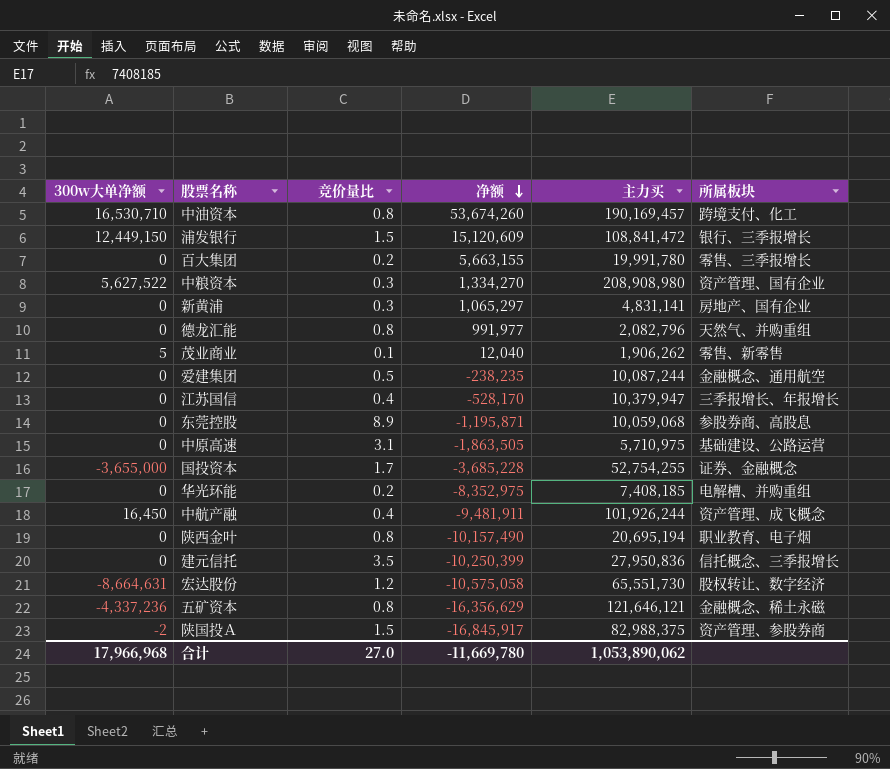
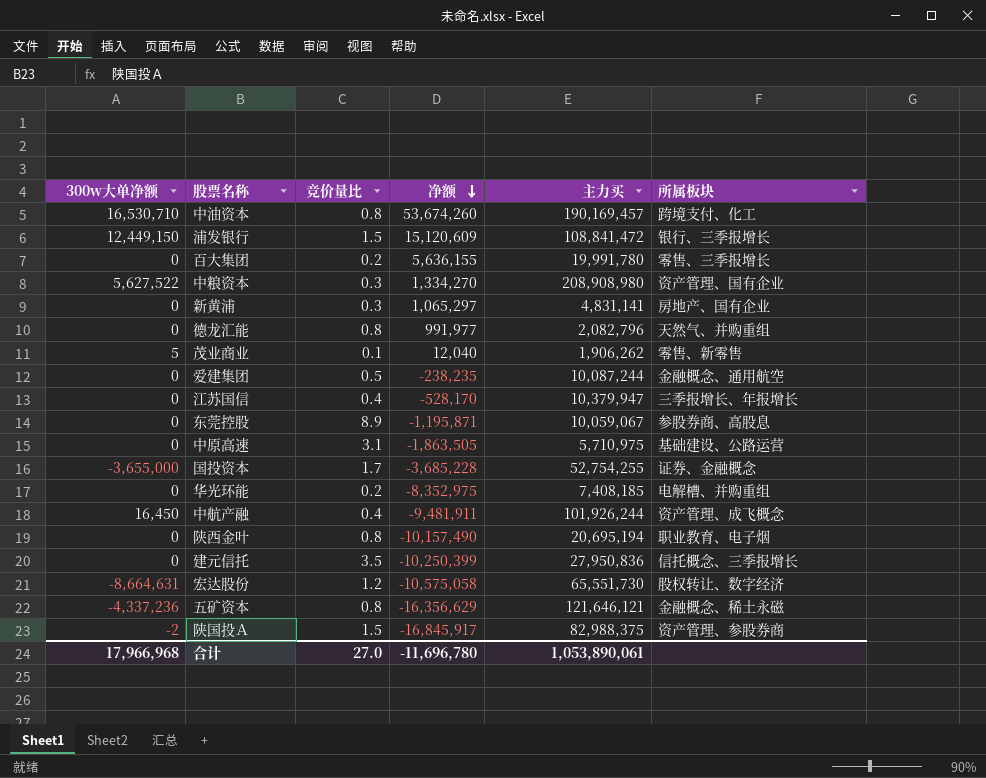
百大集团 | 净额: 5,663,155 -> 5,636,155
东莞控股 | 主力买: 10,059,068 -> 10,059,067
合计 | 净额: -11,669,780 -> -11,696,780
合计 | 主力买: 1,053,890,062 -> 1,053,890,061

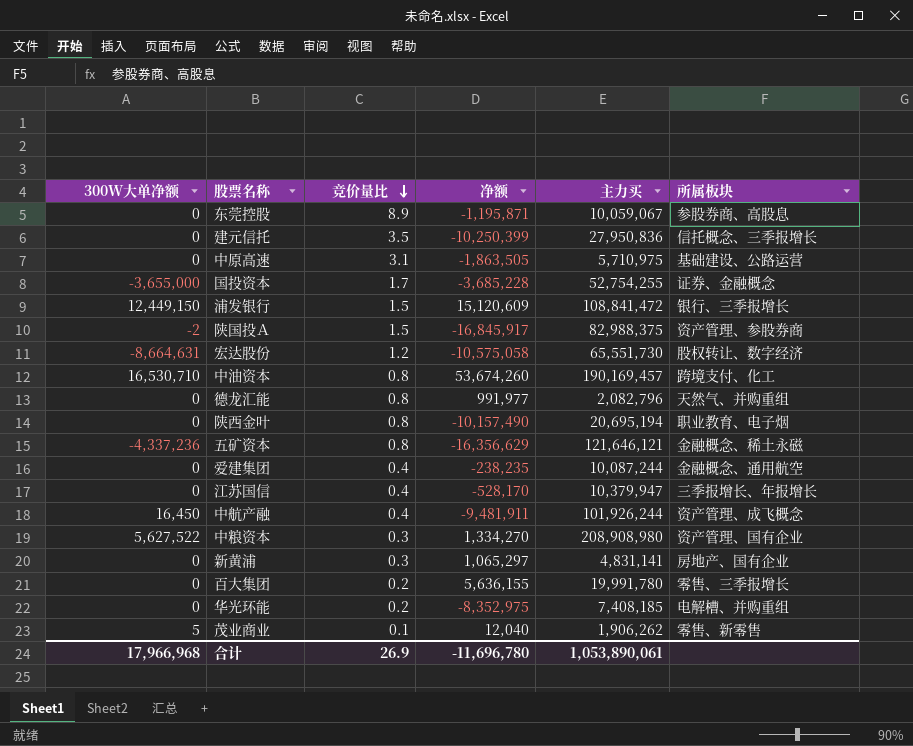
row order: 净额 descending -> 竞价量比 descending
column name: 300w大单净额 -> 300W大单净额
爱建集团 | 竞价量比: 0.5 -> 0.4
合计 | 竞价量比: 27.0 -> 26.9

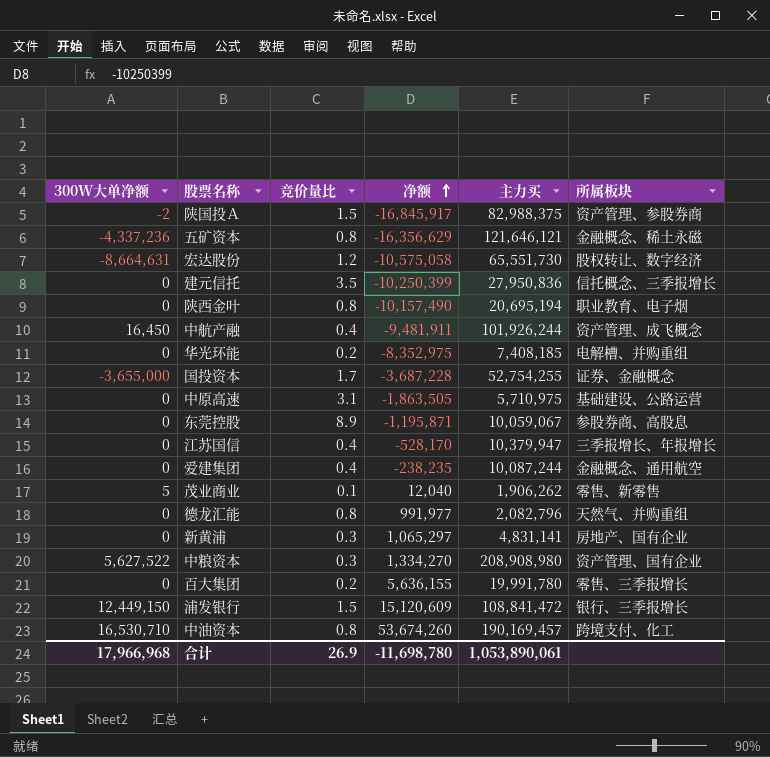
row order: 竞价量比 descending -> 净额 ascending
国投资本 | 净额: -3,685,228 -> -3,687,228
合计 | 净额: -11,696,780 -> -11,698,780

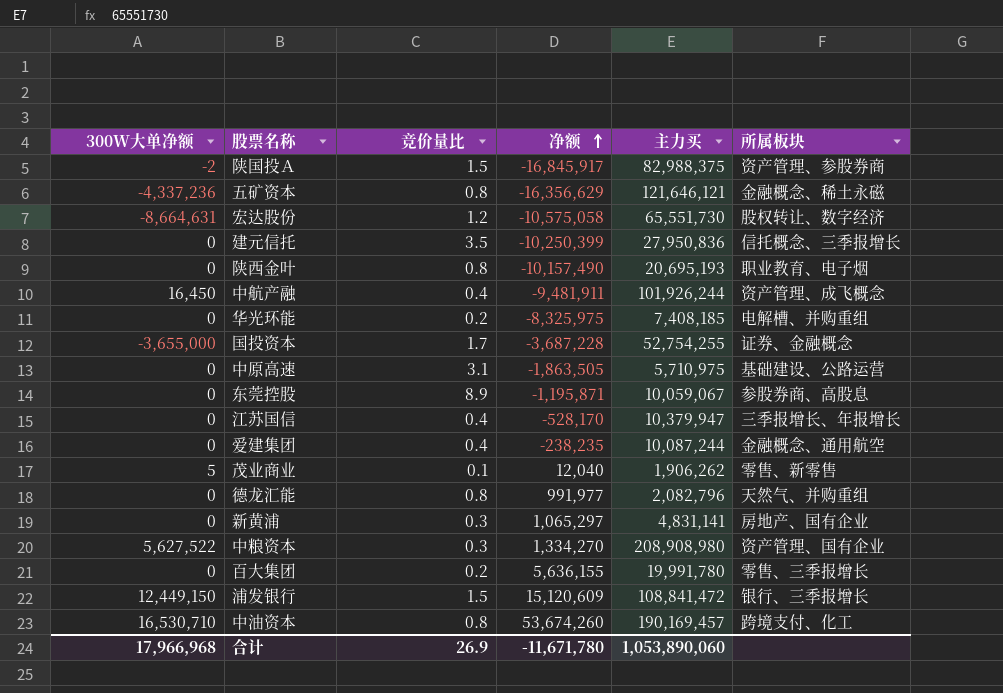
陕西金叶 | 主力买: 20,695,194 -> 20,695,193
华光环能 | 净额: -8,352,975 -> -8,325,975
合计 | 净额: -11,698,780 -> -11,671,780
合计 | 主力买: 1,053,890,061 -> 1,053,890,060

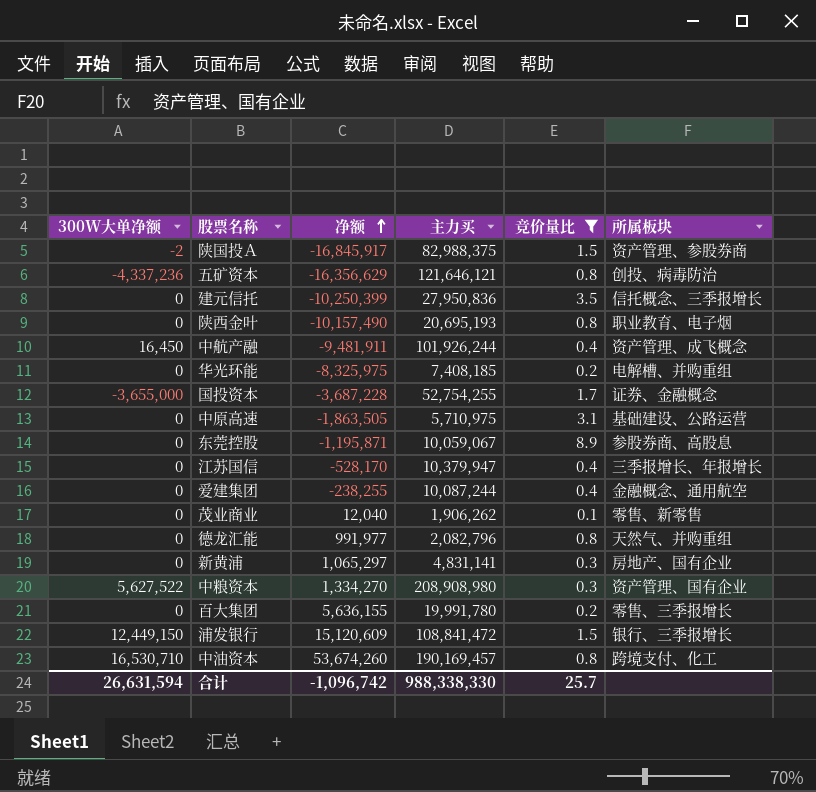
filter: none -> 竞价量比 != 1.2
column 竞价量比 | position: 3 -> 5
五矿资本 | 所属板块: 金融概念、稀土永磁 -> 创投、病毒防治
爱建集团 | 净额: -238,235 -> -238,255
茂业商业 | 300W大单净额: 5 -> 0
合计 | 300W大单净额: 17,966,968 -> 26,631,594
合计 | 净额: -11,671,780 -> -1,096,742
合计 | 主力买: 1,053,890,060 -> 988,338,330
合计 | 竞价量比: 26.9 -> 25.7

